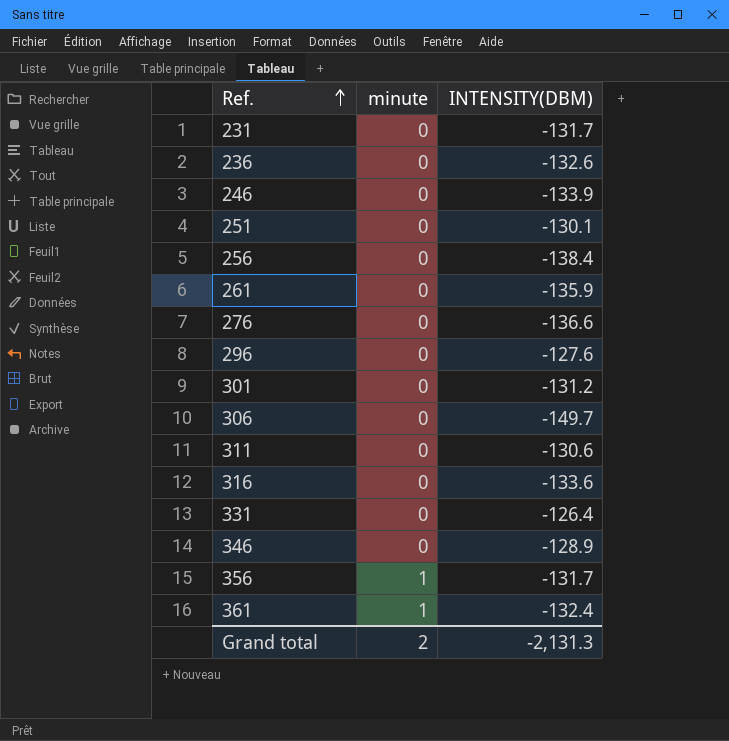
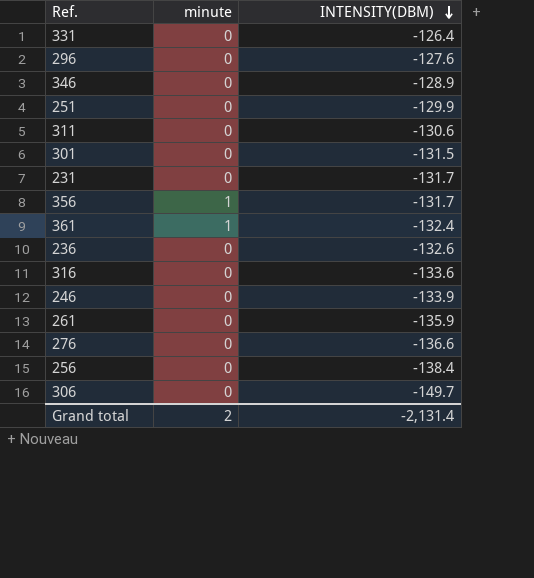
row order: Ref. ascending -> INTENSITY(DBM) descending
251 | INTENSITY(DBM): -130.1 -> -129.9
301 | INTENSITY(DBM): -131.2 -> -131.5
Grand total | INTENSITY(DBM): -2,131.3 -> -2,131.4

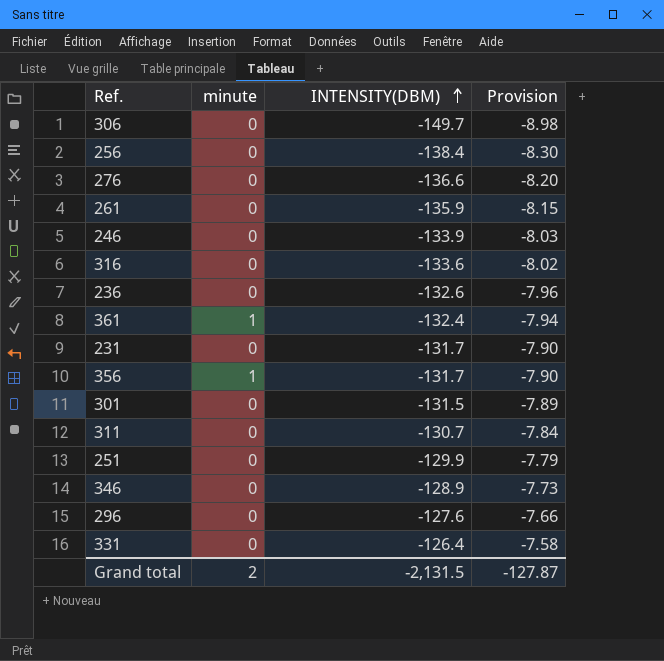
row order: INTENSITY(DBM) descending -> INTENSITY(DBM) ascending
column Provision | formula: none -> [INTENSITY(DBM)] * 0.06
311 | INTENSITY(DBM): -130.6 -> -130.7
Grand total | INTENSITY(DBM): -2,131.4 -> -2,131.5

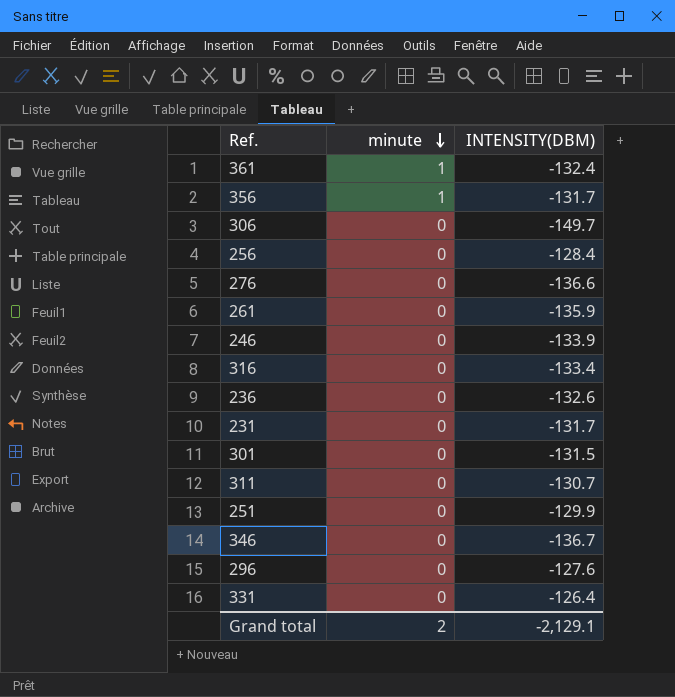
row order: INTENSITY(DBM) ascending -> minute descending
column Provision | formula: [INTENSITY(DBM)] * 0.06 -> none
256 | INTENSITY(DBM): -138.4 -> -128.4
316 | INTENSITY(DBM): -133.6 -> -133.4
346 | INTENSITY(DBM): -128.9 -> -136.7
Grand total | INTENSITY(DBM): -2,131.5 -> -2,129.1

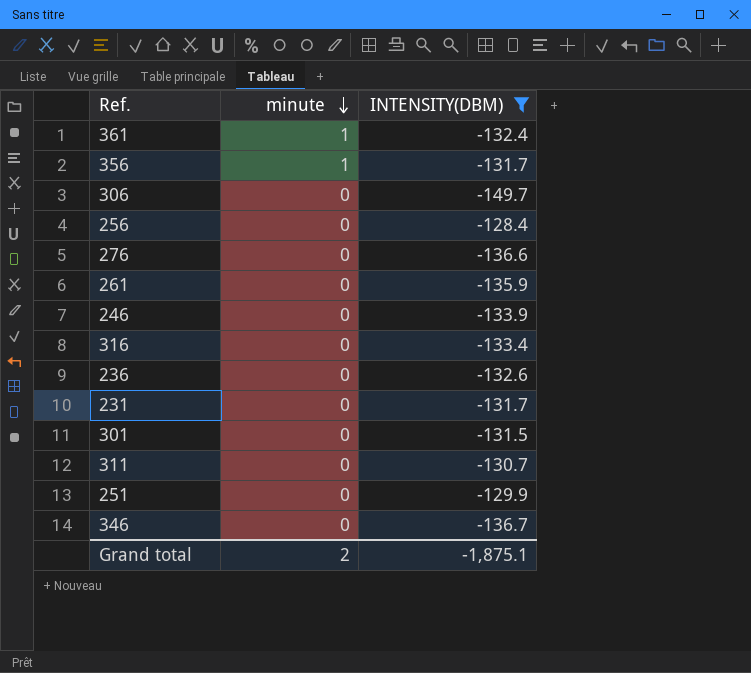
filter: none -> INTENSITY(DBM) <= -128.4
Grand total | INTENSITY(DBM): -2,129.1 -> -1,875.1

